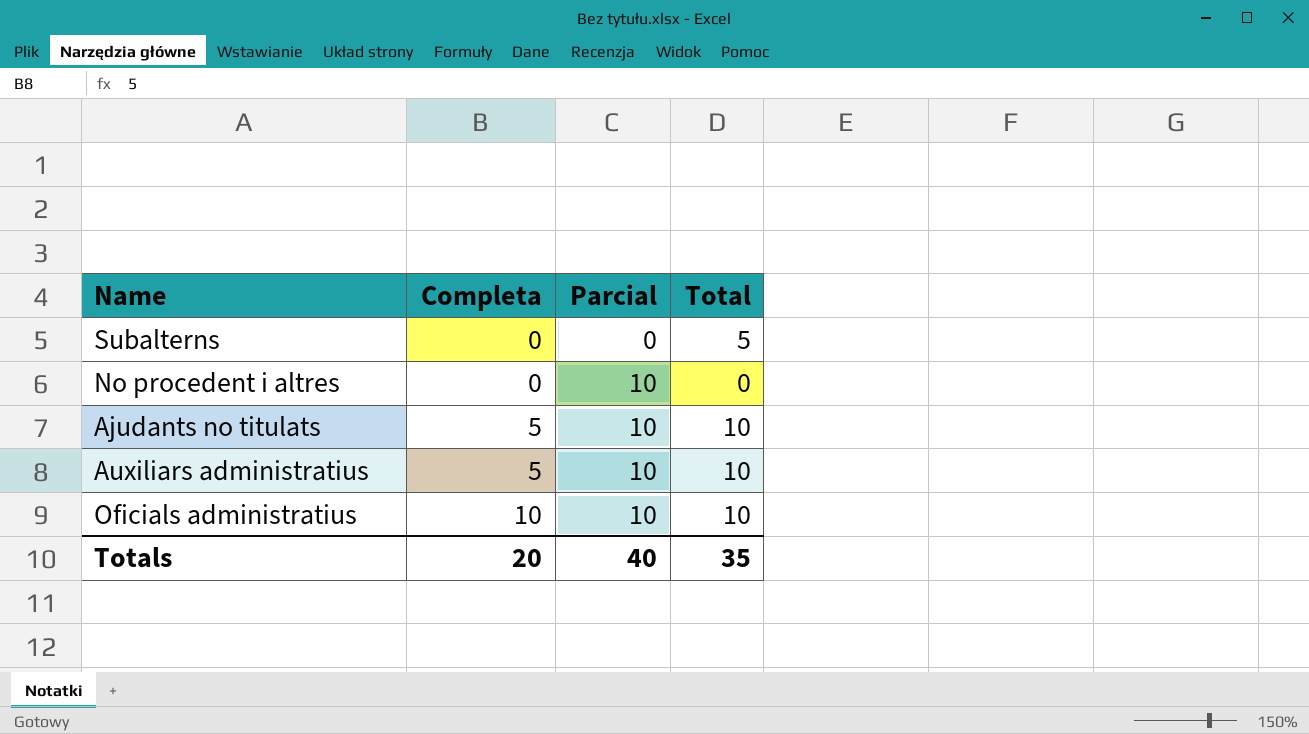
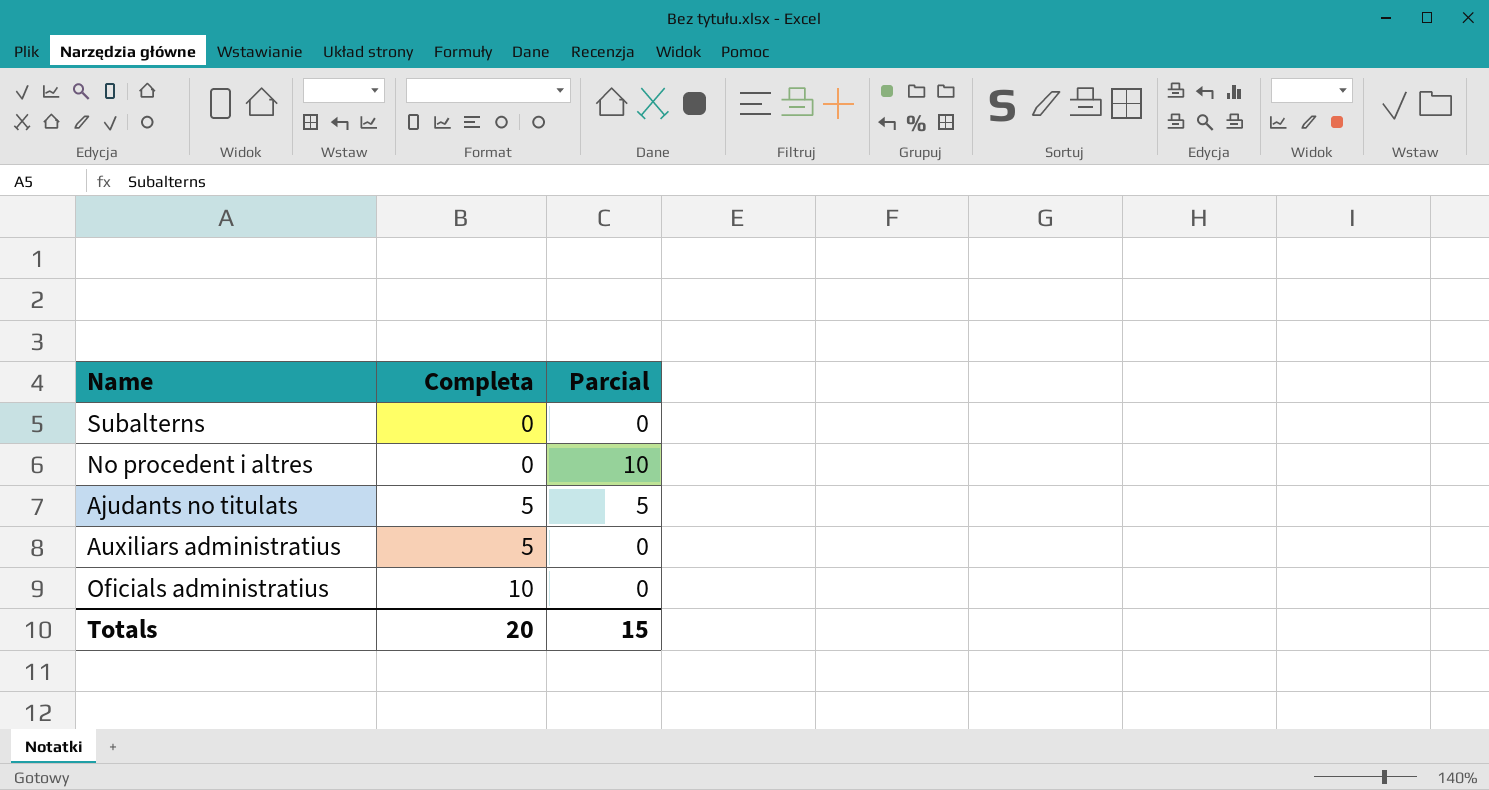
column Total | position: 4 -> none
Ajudants no titulats | Parcial: 10 -> 5
Auxiliars administratius | Parcial: 10 -> 0
Oficials administratius | Parcial: 10 -> 0
Totals | Parcial: 40 -> 15

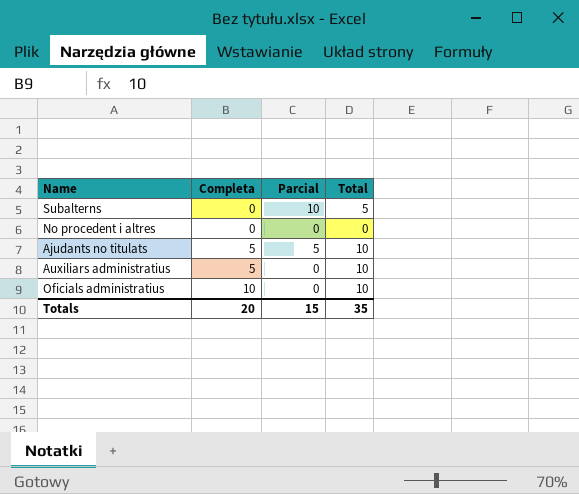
column Total | position: none -> 4
Subalterns | Parcial: 0 -> 10
No procedent i altres | Parcial: 10 -> 0

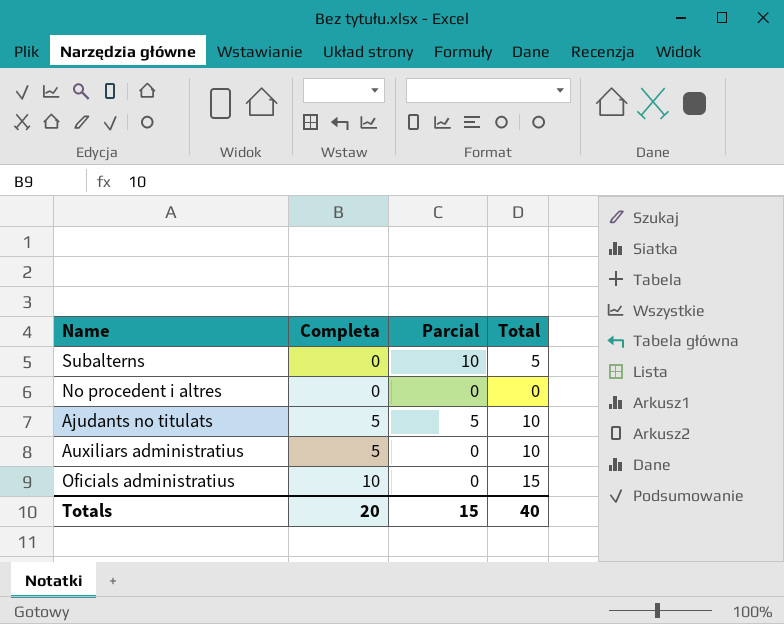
Oficials administratius | Total: 10 -> 15
Totals | Total: 35 -> 40

